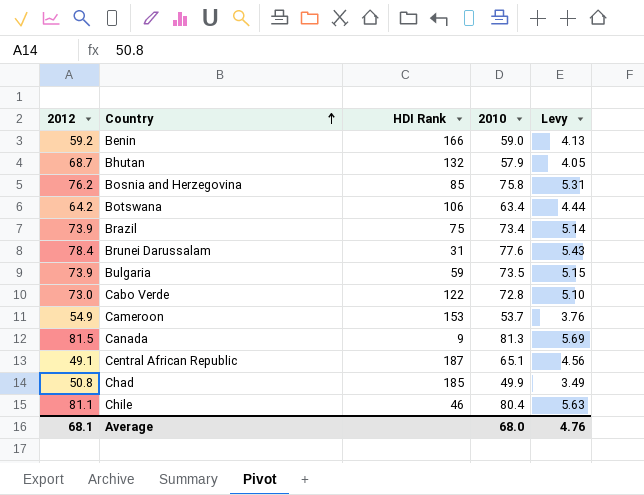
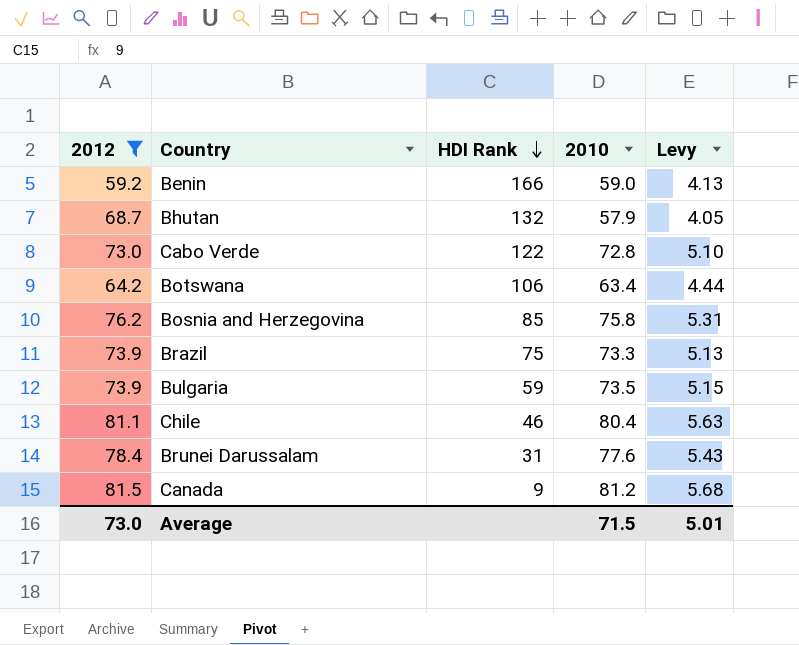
filter: none -> 2012 >= 59.2
row order: Country ascending -> HDI Rank descending
Brazil | 2010: 73.4 -> 73.3
Brazil | Levy: 5.14 -> 5.13
Canada | 2010: 81.3 -> 81.2
Canada | Levy: 5.69 -> 5.68
Average | 2012: 68.1 -> 73.0
Average | 2010: 68.0 -> 71.5
Average | Levy: 4.76 -> 5.01

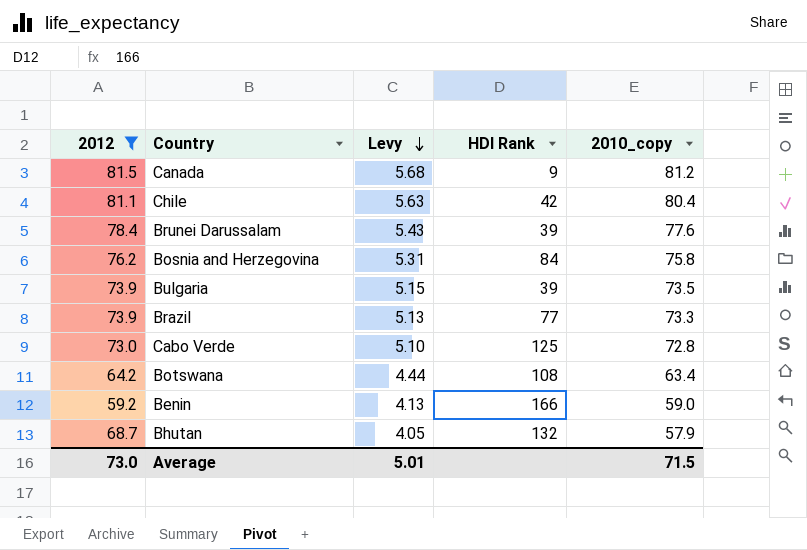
row order: HDI Rank descending -> Levy descending
column Levy | position: 5 -> 3
column name: 2010 -> 2010_copy
Chile | HDI Rank: 46 -> 42
Brunei Darussalam | HDI Rank: 31 -> 39
Bosnia and Herzegovina | HDI Rank: 85 -> 84
Bulgaria | HDI Rank: 59 -> 39
Brazil | HDI Rank: 75 -> 77
Cabo Verde | HDI Rank: 122 -> 125
Botswana | HDI Rank: 106 -> 108

